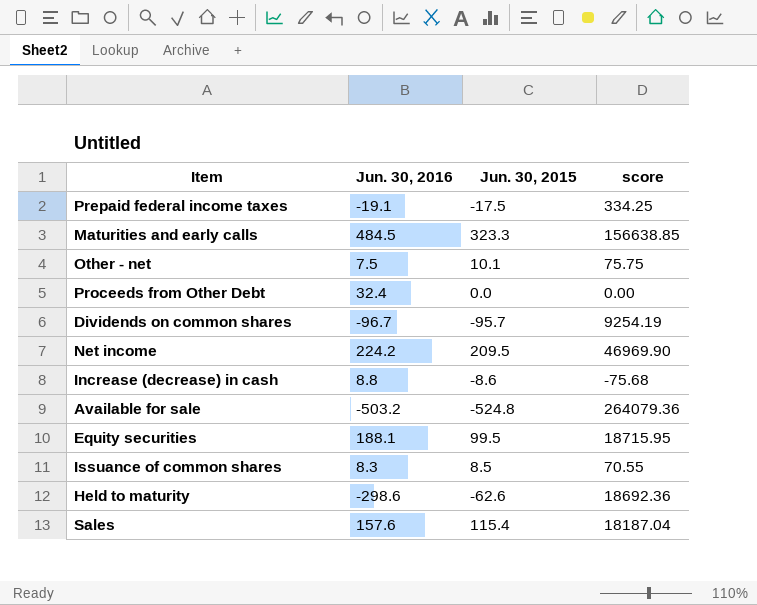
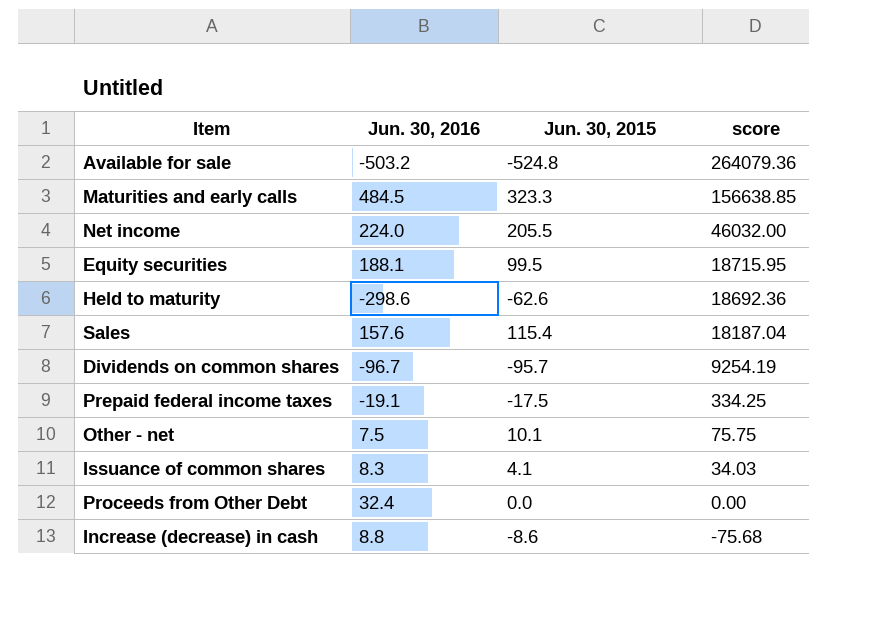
row order: none -> score descending
Net income | Jun. 30, 2016: 224.2 -> 224.0
Net income | Jun. 30, 2015: 209.5 -> 205.5
Net income | score: 46969.90 -> 46032.00
Issuance of common shares | Jun. 30, 2015: 8.5 -> 4.1
Issuance of common shares | score: 70.55 -> 34.03

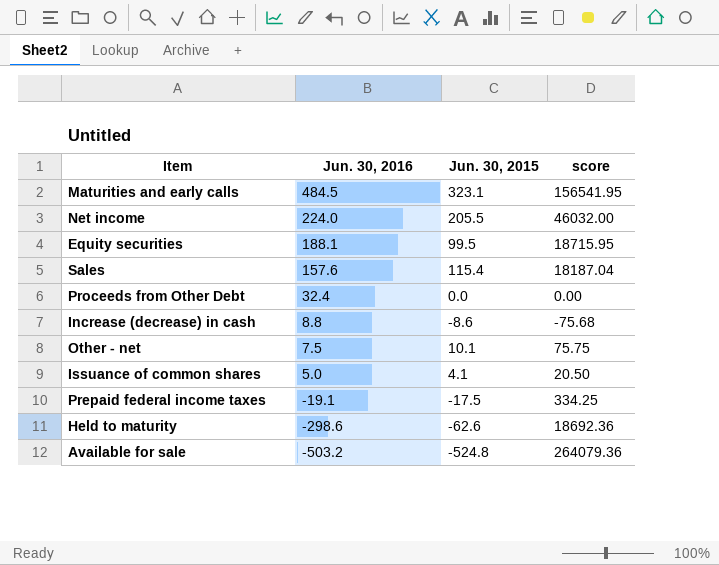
row order: score descending -> Jun. 30, 2016 descending
row Dividends on common shares: -96.7 | -95.7 | 9254.19 -> none
Maturities and early calls | Jun. 30, 2015: 323.3 -> 323.1
Maturities and early calls | score: 156638.85 -> 156541.95
Issuance of common shares | Jun. 30, 2016: 8.3 -> 5.0
Issuance of common shares | score: 34.03 -> 20.50

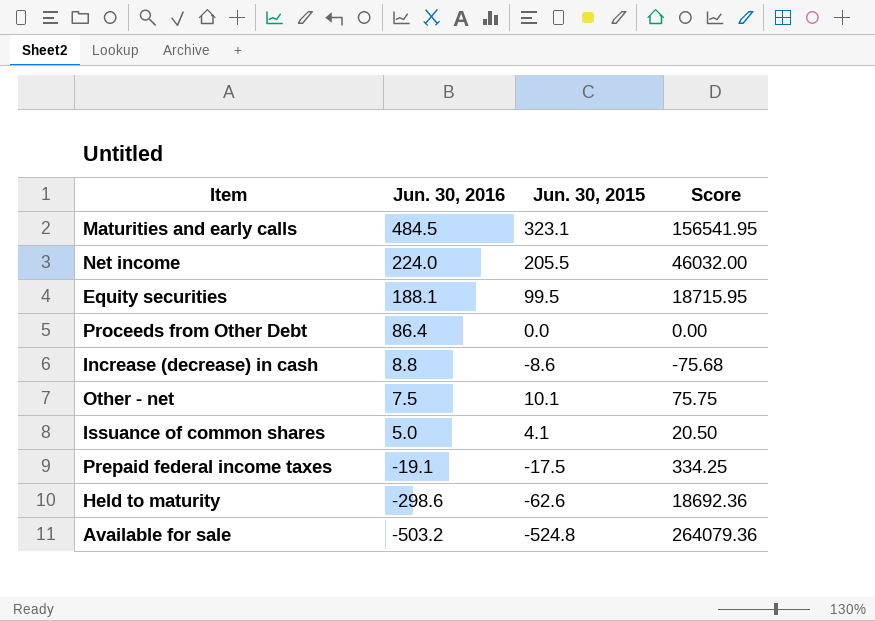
column name: score -> Score
row Sales: 157.6 | 115.4 | 18187.04 -> none
Proceeds from Other Debt | Jun. 30, 2016: 32.4 -> 86.4

